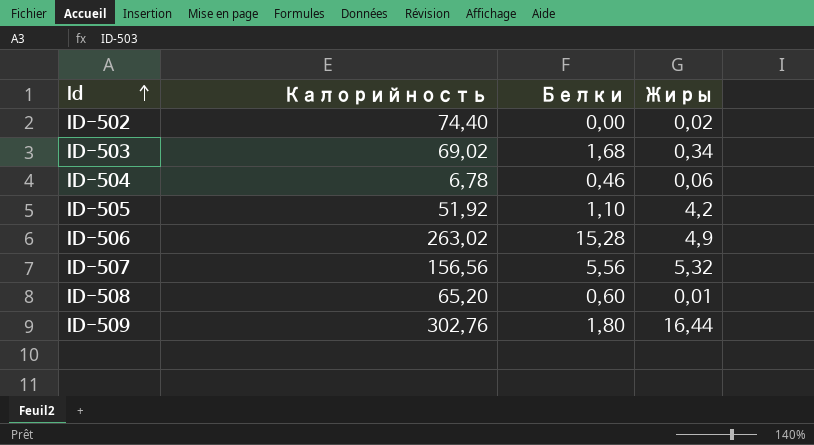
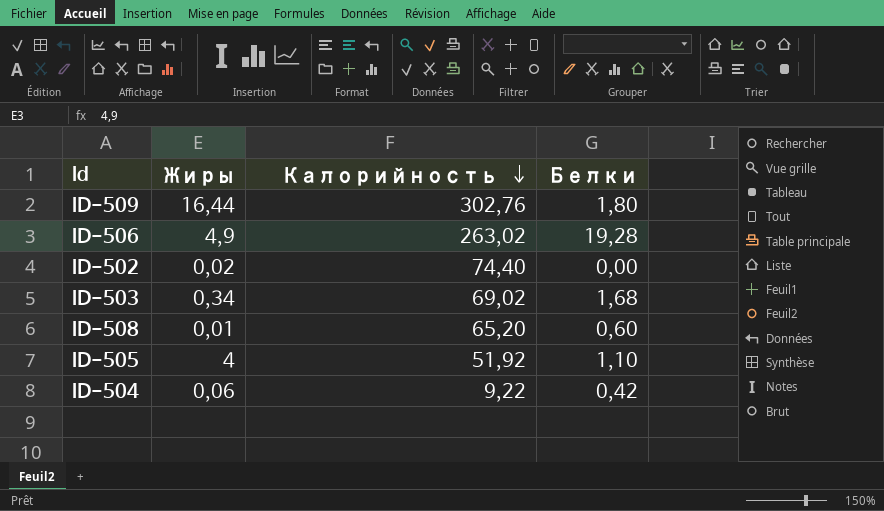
row order: Id ascending -> Калорийность descending
column Жиры | position: 4 -> 2
row ID-507: 156,56 | 5,56 | 5,32 -> none
ID-506 | Белки: 15,28 -> 19,28
ID-505 | Жиры: 4,2 -> 4
ID-504 | Калорийность: 6,78 -> 9,22
ID-504 | Белки: 0,46 -> 0,42

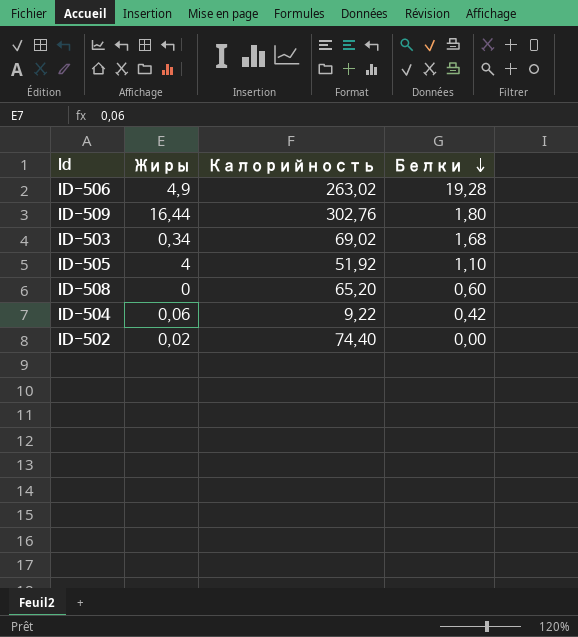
row order: Калорийность descending -> Белки descending
ID-508 | Жиры: 0,01 -> 0

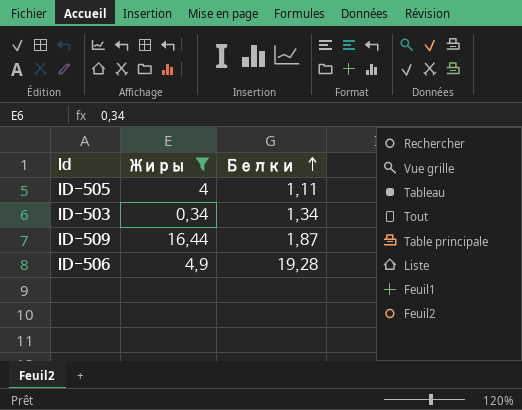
filter: none -> Жиры >= 0,34
row order: Белки descending -> Белки ascending
column Калорийность | position: 3 -> none
ID-505 | Белки: 1,10 -> 1,11
ID-503 | Белки: 1,68 -> 1,34
ID-509 | Белки: 1,80 -> 1,87

